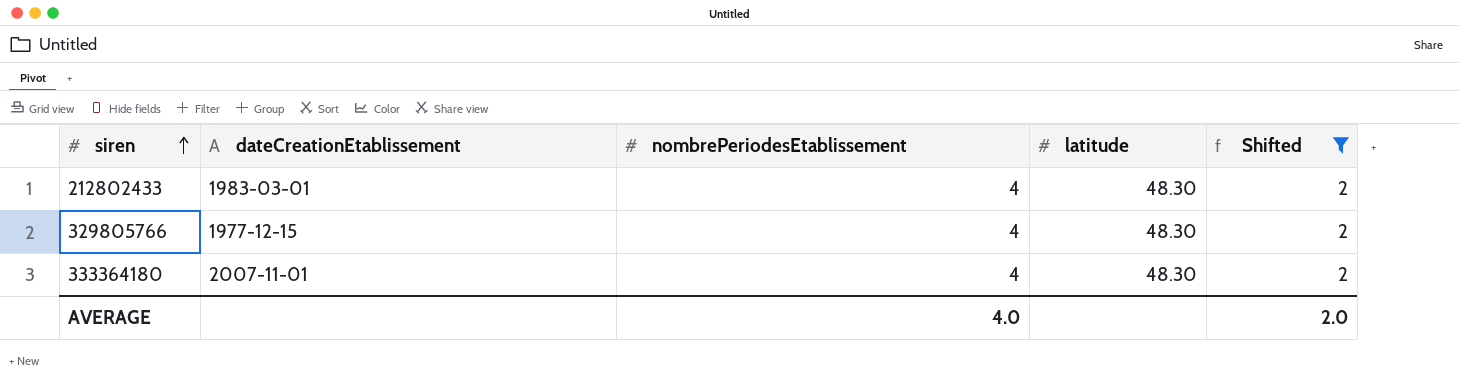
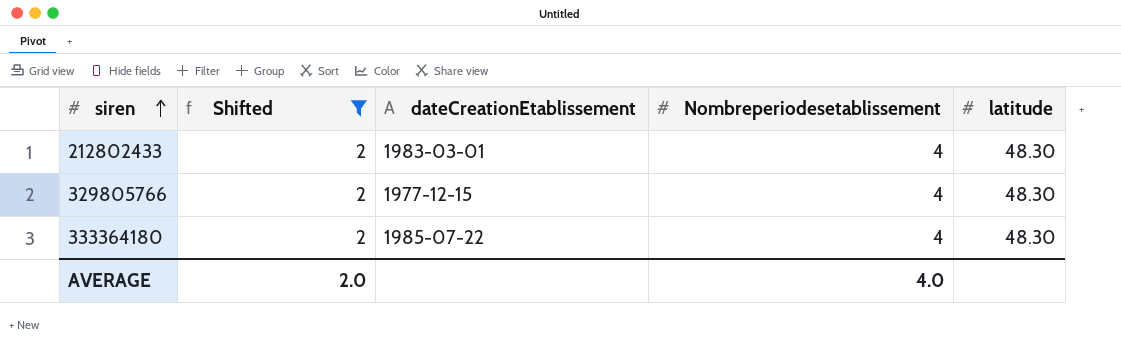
column Shifted | position: 5 -> 2
column name: nombrePeriodesEtablissement -> Nombreperiodesetablissement
333364180 | dateCreationEtablissement: 2007-11-01 -> 1985-07-22

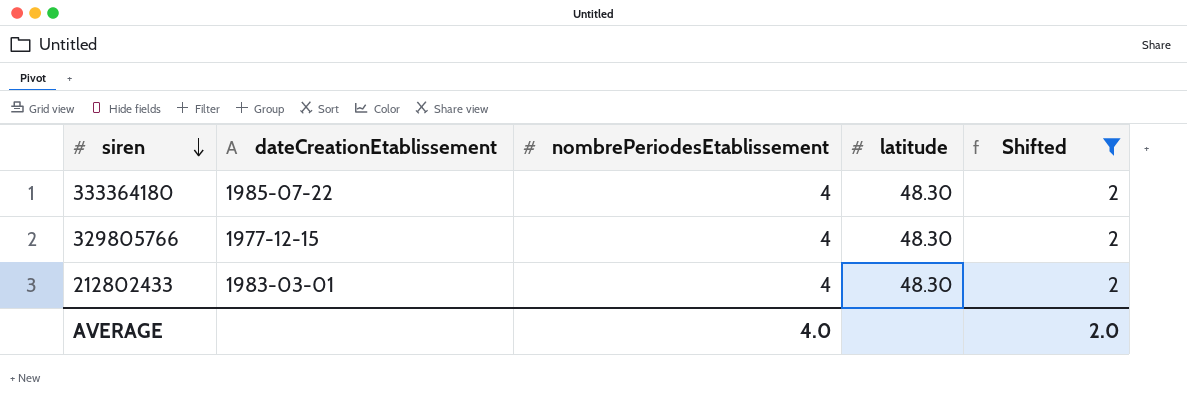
row order: siren ascending -> siren descending
column name: Nombreperiodesetablissement -> nombrePeriodesEtablissement
column Shifted | position: 2 -> 5

